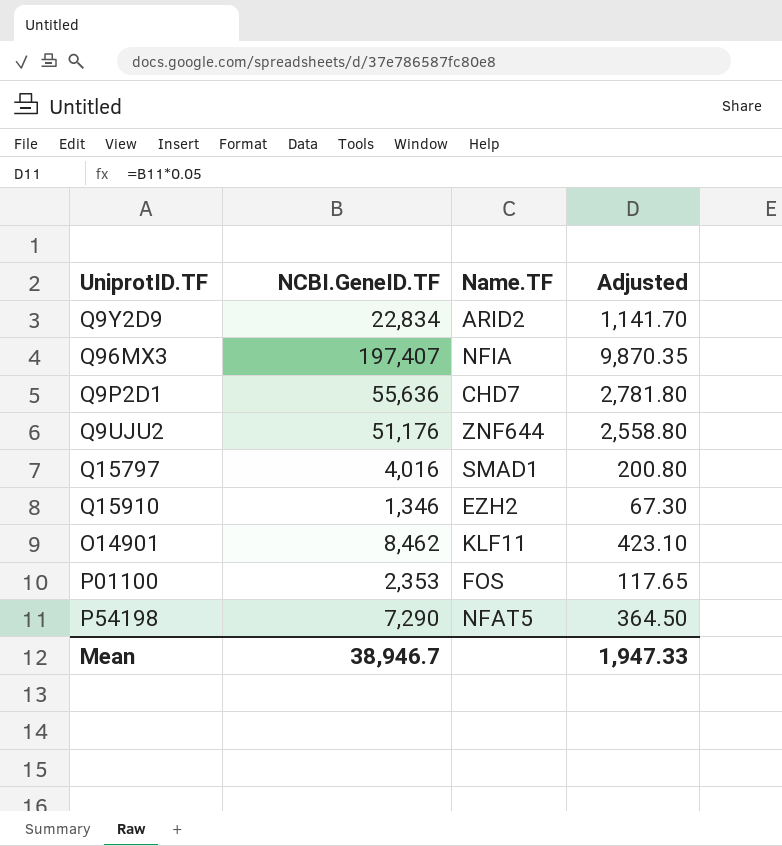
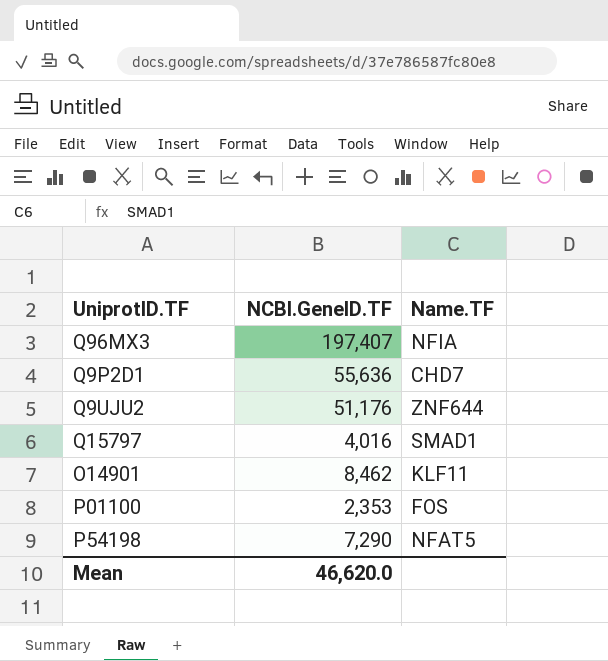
column Adjusted | formula: [NCBI.GeneID.TF] * 0.05 -> none
row Q9Y2D9: 22,834 | ARID2 | 1,141.70 -> none
row Q15910: 1,346 | EZH2 | 67.30 -> none
Mean | NCBI.GeneID.TF: 38,946.7 -> 46,620.0

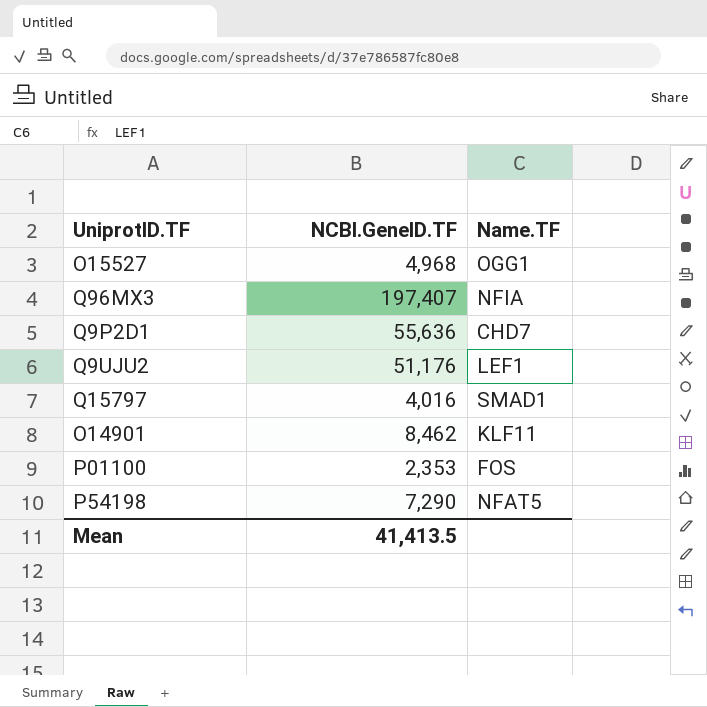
row O15527: none -> 4,968 | OGG1
Q9UJU2 | Name.TF: ZNF644 -> LEF1
Mean | NCBI.GeneID.TF: 46,620.0 -> 41,413.5

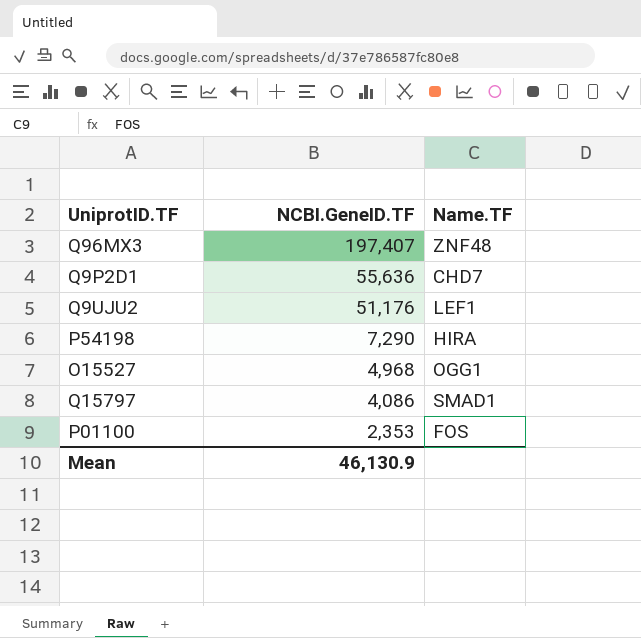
row order: none -> NCBI.GeneID.TF descending
row O14901: 8,462 | KLF11 -> none
Q96MX3 | Name.TF: NFIA -> ZNF48
P54198 | Name.TF: NFAT5 -> HIRA
Q15797 | NCBI.GeneID.TF: 4,016 -> 4,086
Mean | NCBI.GeneID.TF: 41,413.5 -> 46,130.9

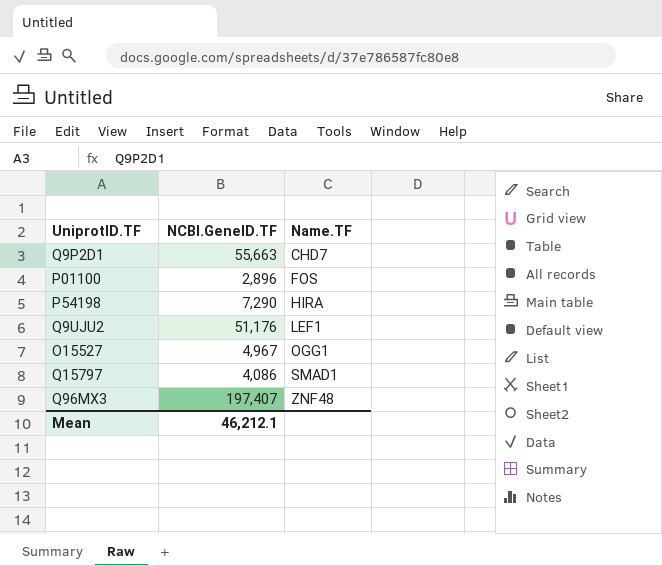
row order: NCBI.GeneID.TF descending -> Name.TF ascending
Q9P2D1 | NCBI.GeneID.TF: 55,636 -> 55,663
P01100 | NCBI.GeneID.TF: 2,353 -> 2,896
O15527 | NCBI.GeneID.TF: 4,968 -> 4,967
Mean | NCBI.GeneID.TF: 46,130.9 -> 46,212.1

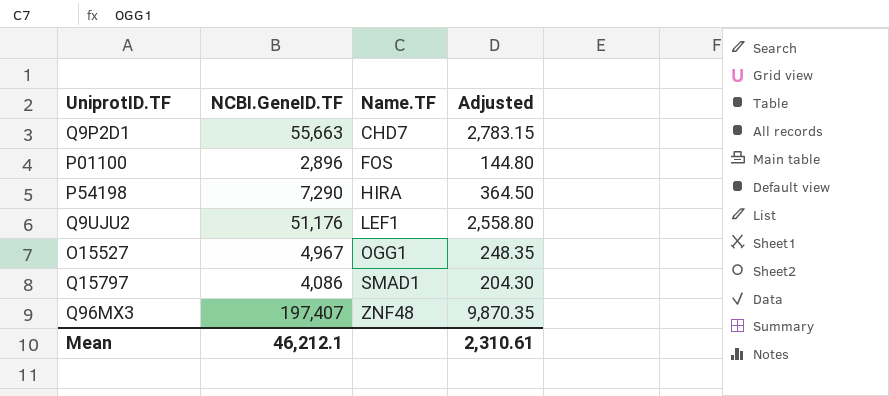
column Adjusted | formula: none -> [NCBI.GeneID.TF] * 0.05

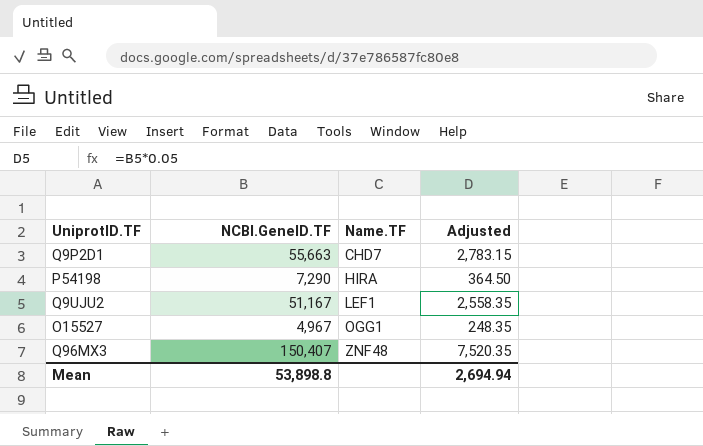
row P01100: 2,896 | FOS | 144.80 -> none
row Q15797: 4,086 | SMAD1 | 204.30 -> none
Q9UJU2 | NCBI.GeneID.TF: 51,176 -> 51,167
Q9UJU2 | Adjusted: 2,558.80 -> 2,558.35
Q96MX3 | NCBI.GeneID.TF: 197,407 -> 150,407
Q96MX3 | Adjusted: 9,870.35 -> 7,520.35
Mean | NCBI.GeneID.TF: 46,212.1 -> 53,898.8
Mean | Adjusted: 2,310.61 -> 2,694.94

